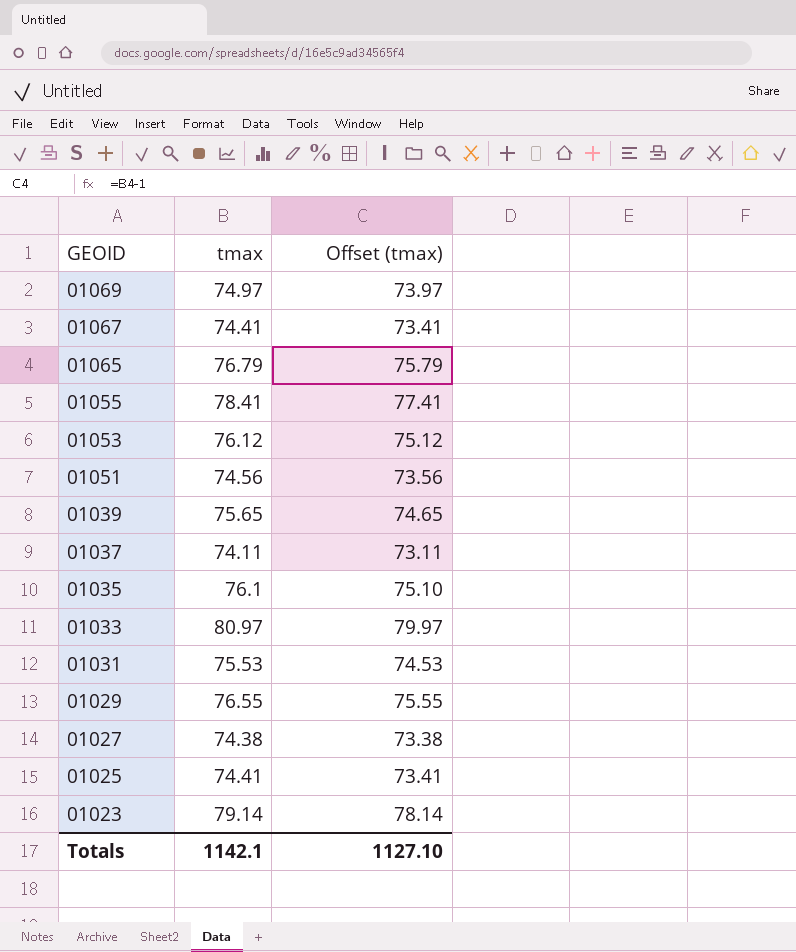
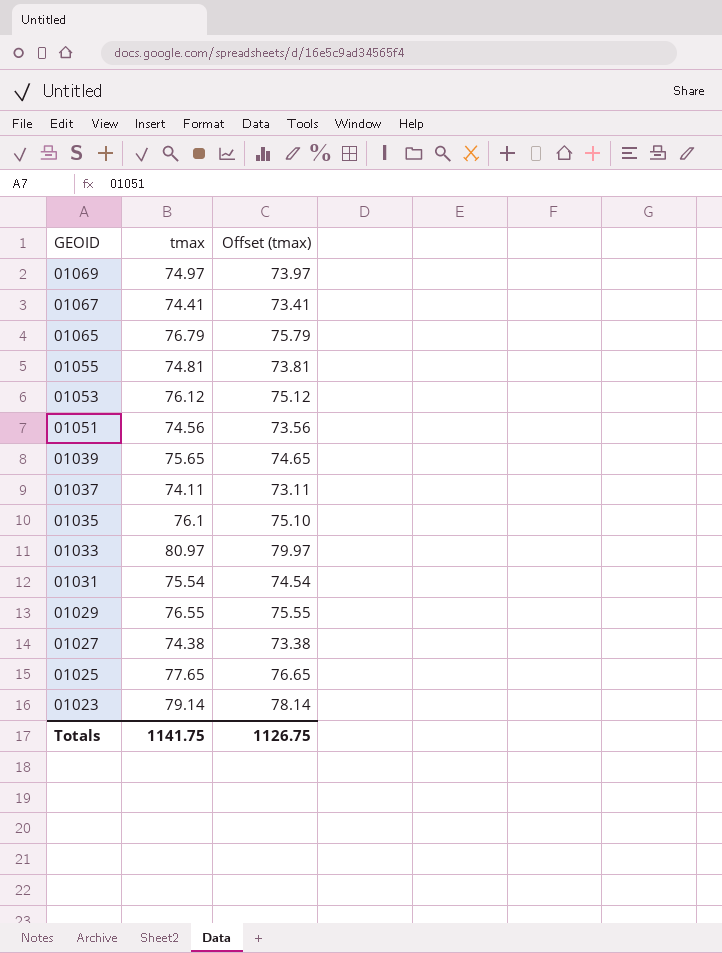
01055 | tmax: 78.41 -> 74.81
01055 | Offset (tmax): 77.41 -> 73.81
01031 | tmax: 75.53 -> 75.54
01031 | Offset (tmax): 74.53 -> 74.54
01025 | tmax: 74.41 -> 77.65
01025 | Offset (tmax): 73.41 -> 76.65
Totals | tmax: 1142.1 -> 1141.75
Totals | Offset (tmax): 1127.10 -> 1126.75

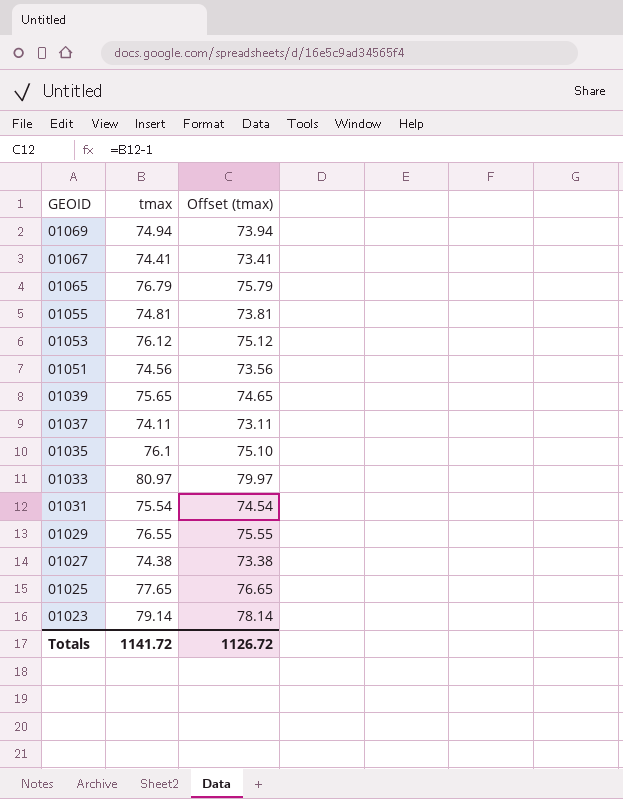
01069 | tmax: 74.97 -> 74.94
01069 | Offset (tmax): 73.97 -> 73.94
Totals | tmax: 1141.75 -> 1141.72
Totals | Offset (tmax): 1126.75 -> 1126.72

